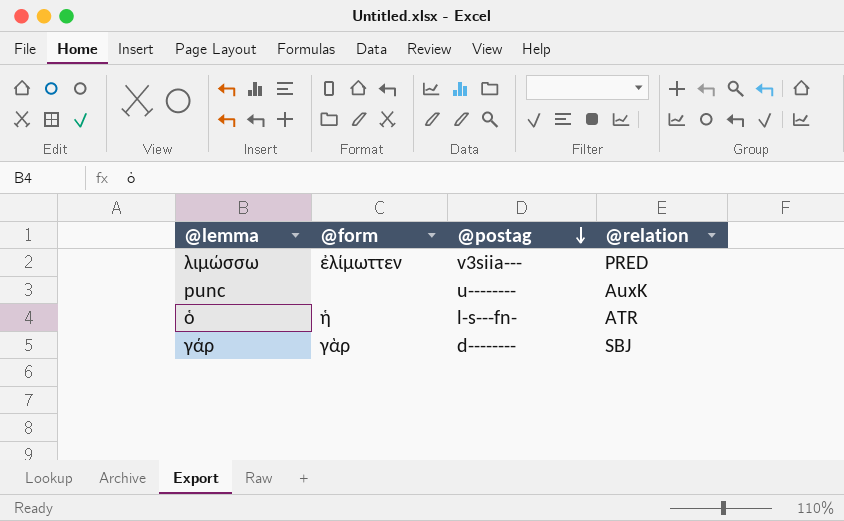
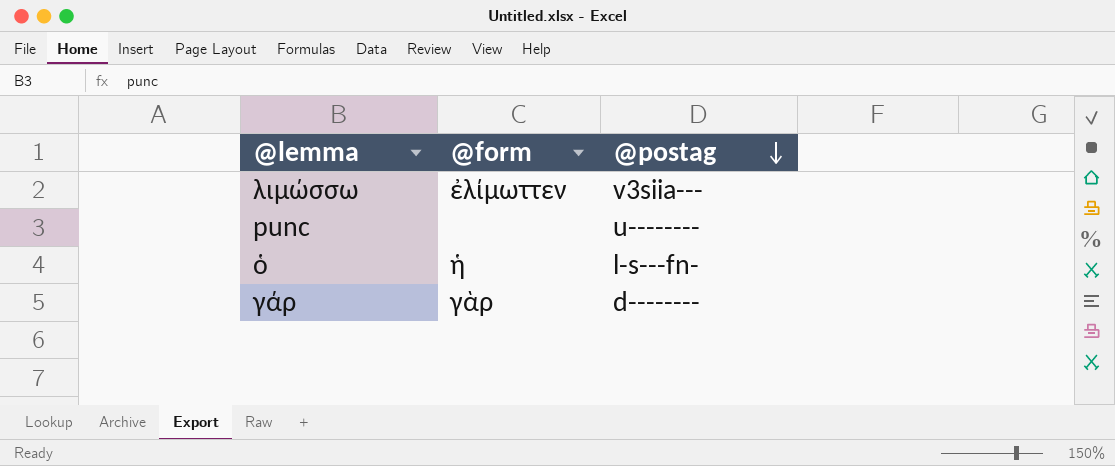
column @relation | position: 4 -> none

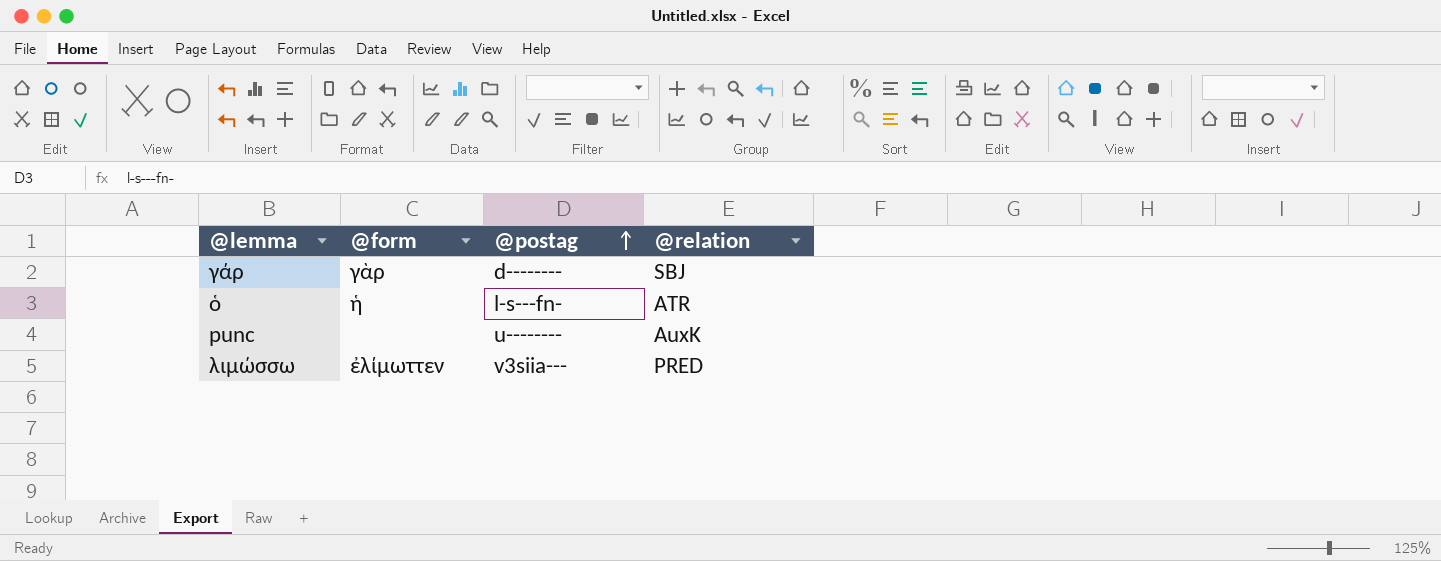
row order: @postag descending -> @postag ascending
column @relation | position: none -> 4

